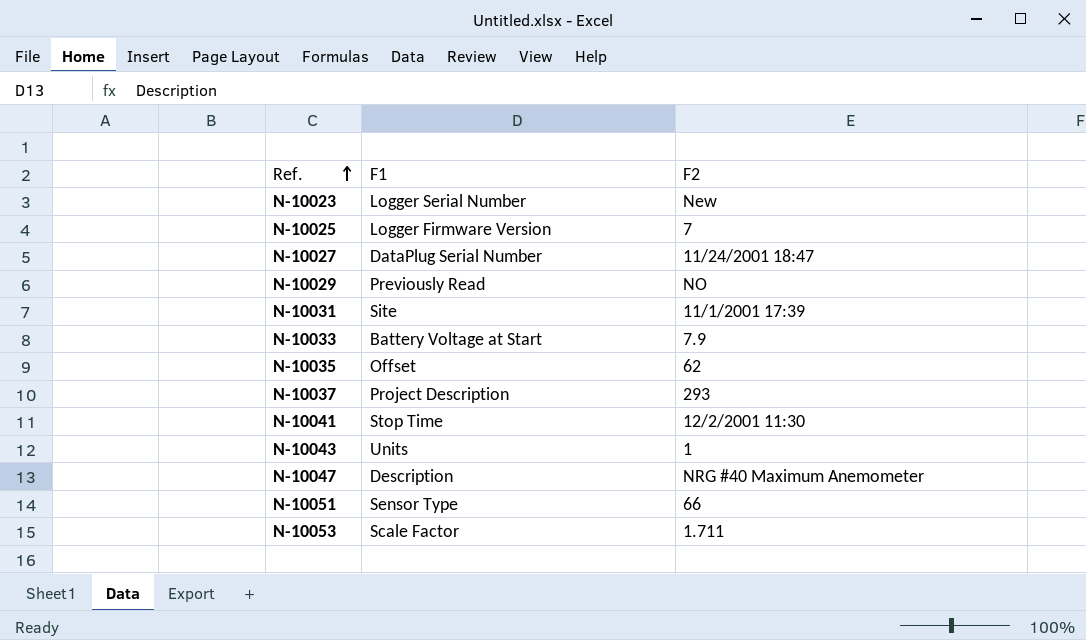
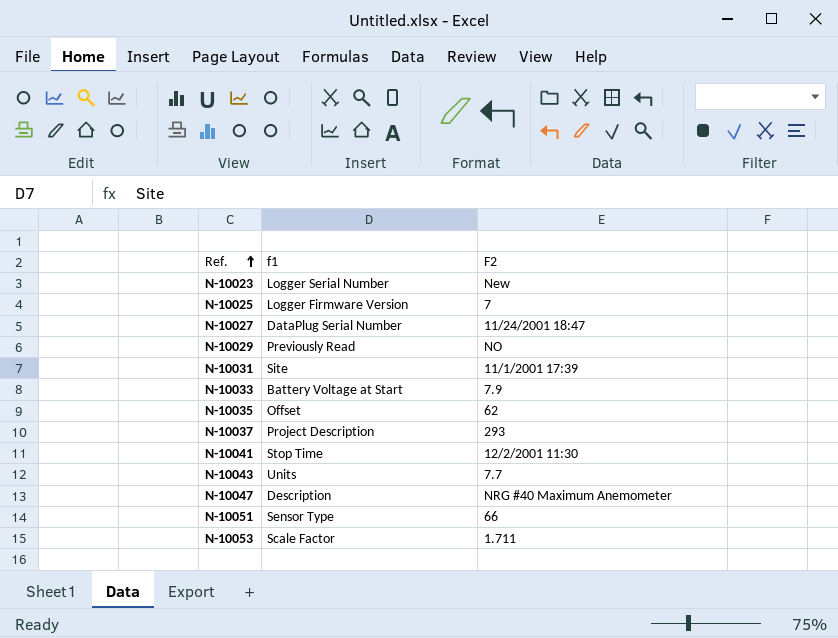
column name: F1 -> f1
N-10043 | F2: 1 -> 7.7

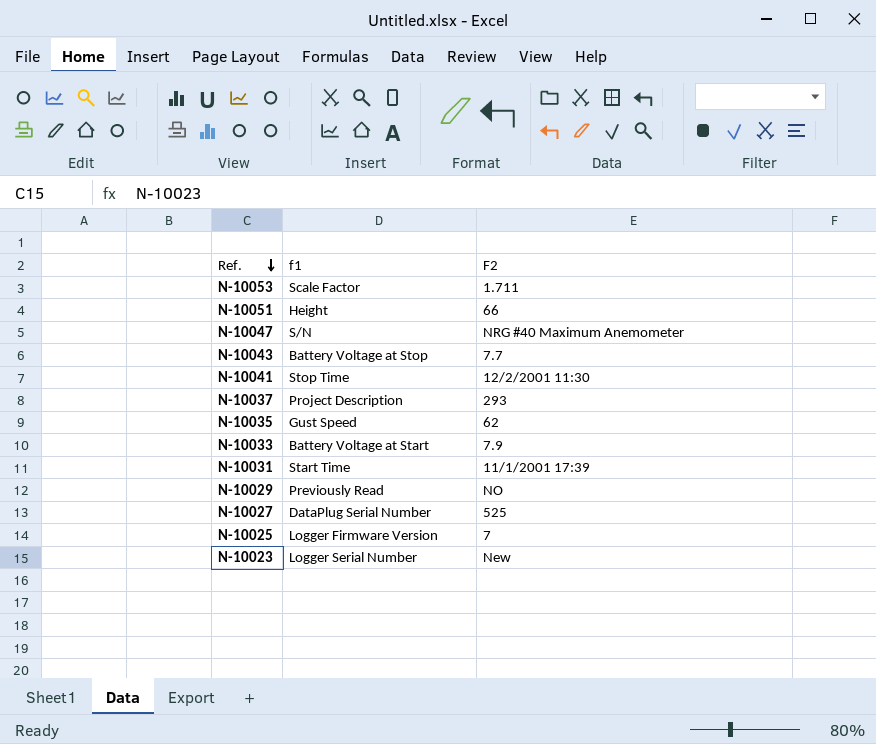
row order: Ref. ascending -> Ref. descending
N-10051 | f1: Sensor Type -> Height
N-10047 | f1: Description -> S/N
N-10043 | f1: Units -> Battery Voltage at Stop
N-10035 | f1: Offset -> Gust Speed
N-10031 | f1: Site -> Start Time
N-10027 | F2: 11/24/2001 18:47 -> 525

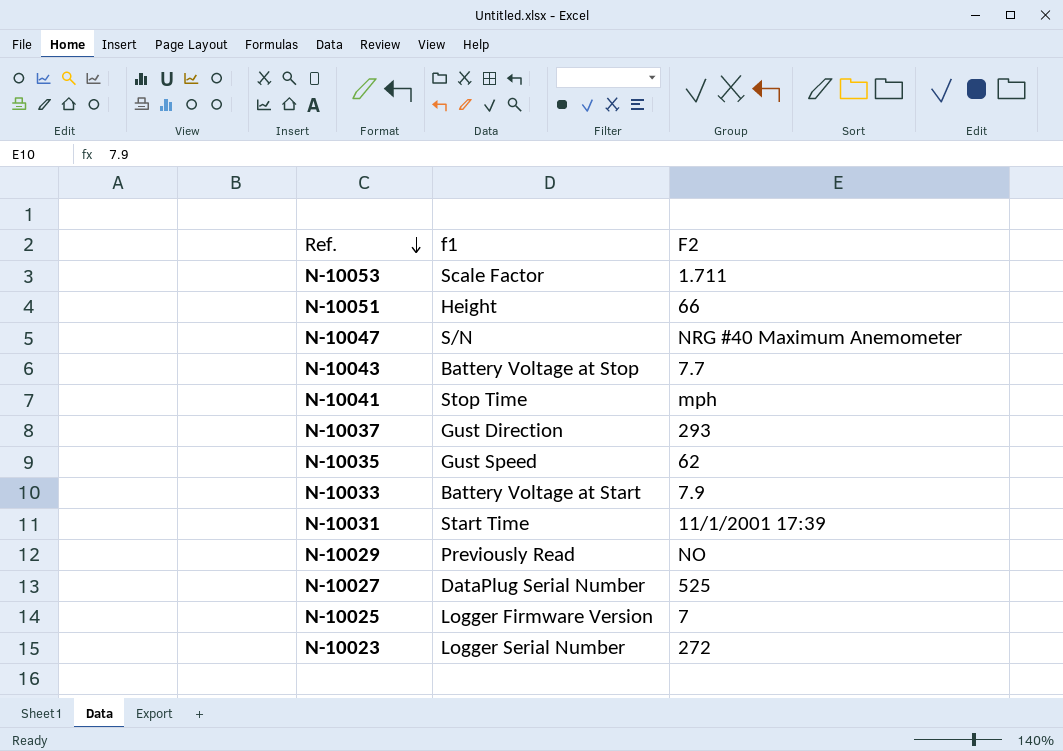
N-10041 | F2: 12/2/2001 11:30 -> mph
N-10037 | f1: Project Description -> Gust Direction
N-10023 | F2: New -> 272

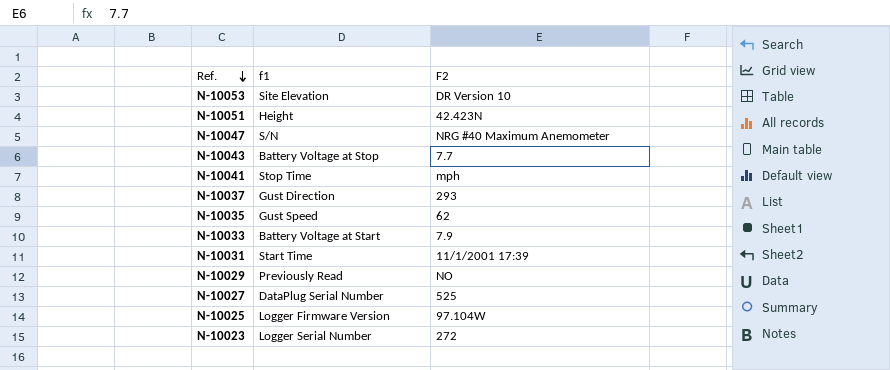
N-10053 | f1: Scale Factor -> Site Elevation
N-10053 | F2: 1.711 -> DR Version 10
N-10051 | F2: 66 -> 42.423N
N-10025 | F2: 7 -> 97.104W

